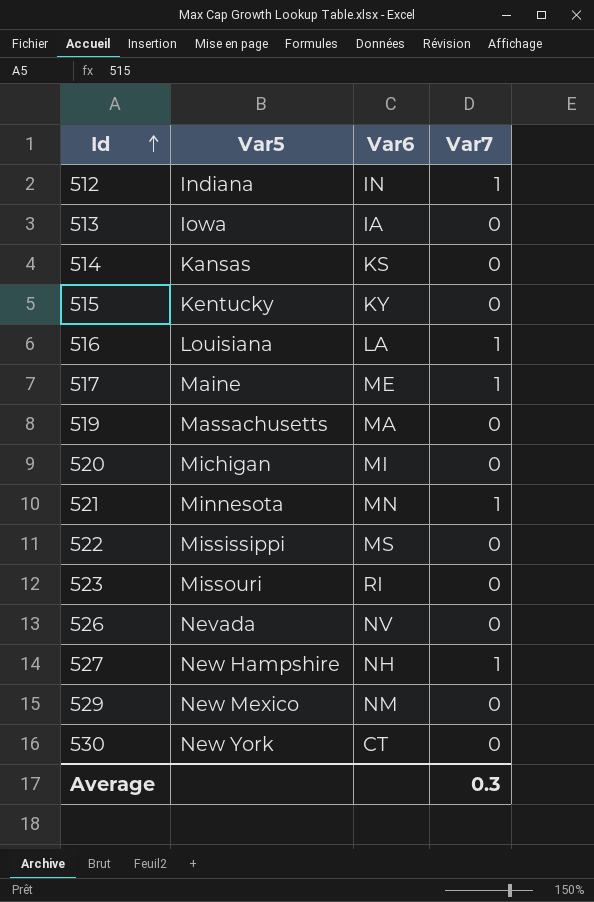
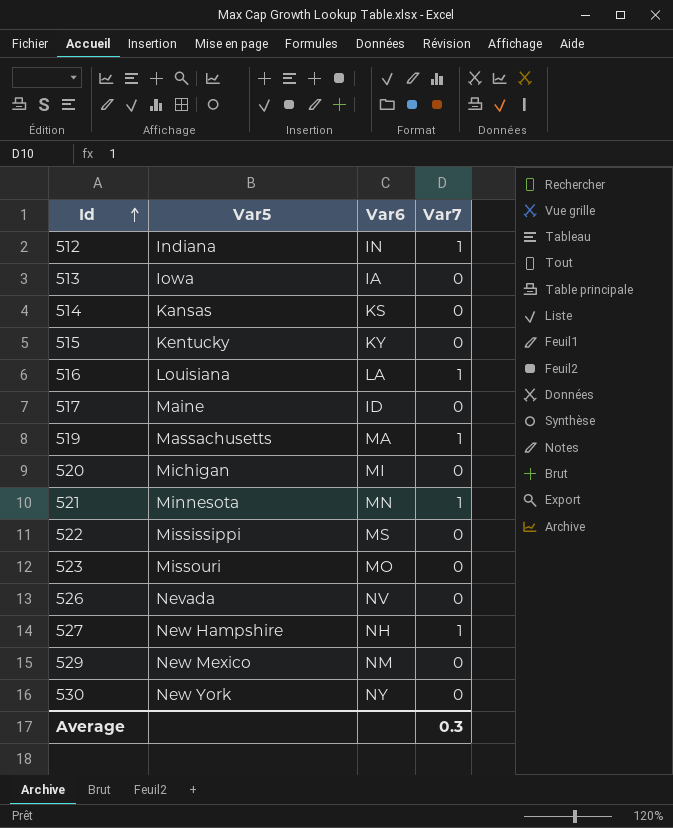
517 | Var6: ME -> ID
517 | Var7: 1 -> 0
519 | Var7: 0 -> 1
523 | Var6: RI -> MO
530 | Var6: CT -> NY

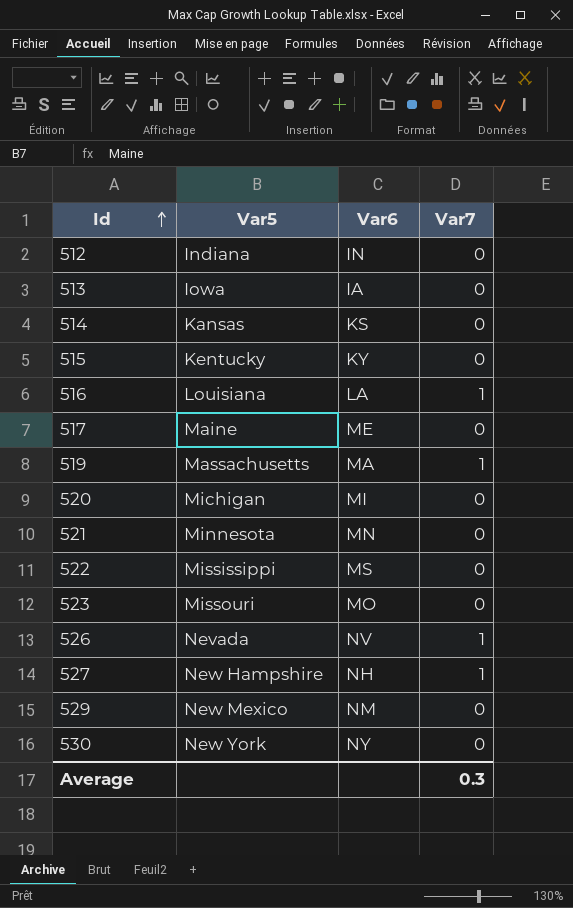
512 | Var7: 1 -> 0
517 | Var6: ID -> ME
521 | Var7: 1 -> 0
526 | Var7: 0 -> 1

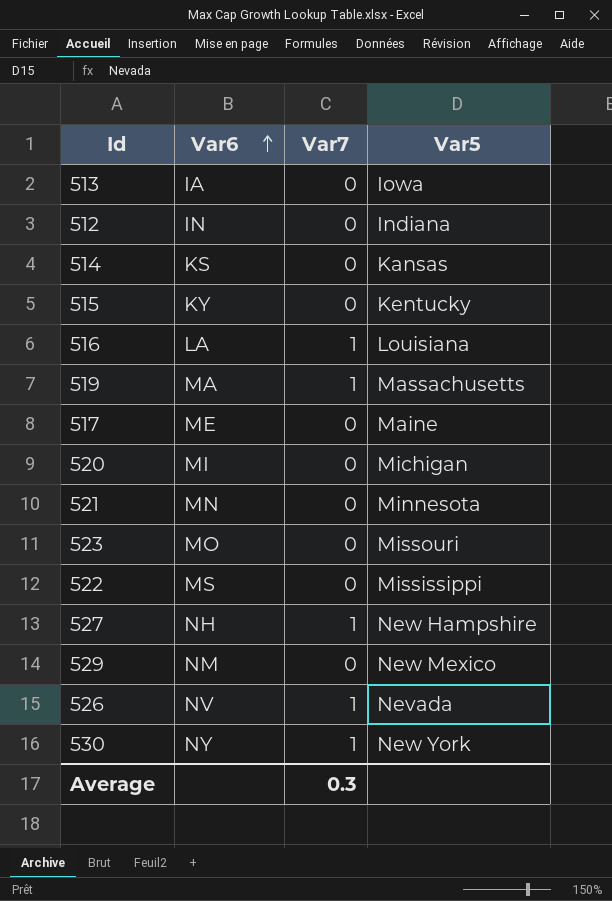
row order: Id ascending -> Var6 ascending
column Var5 | position: 2 -> 4
530 | Var7: 0 -> 1

